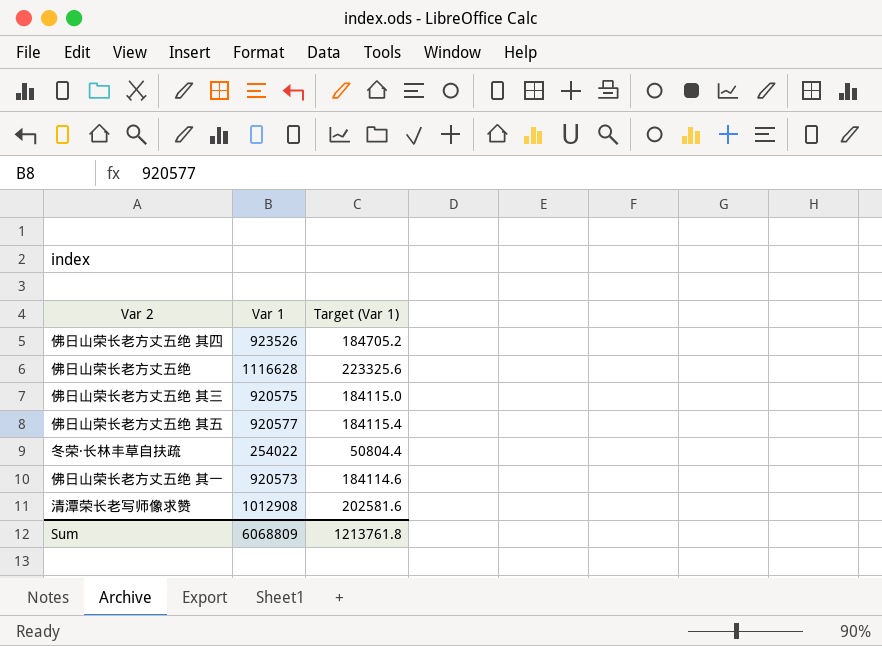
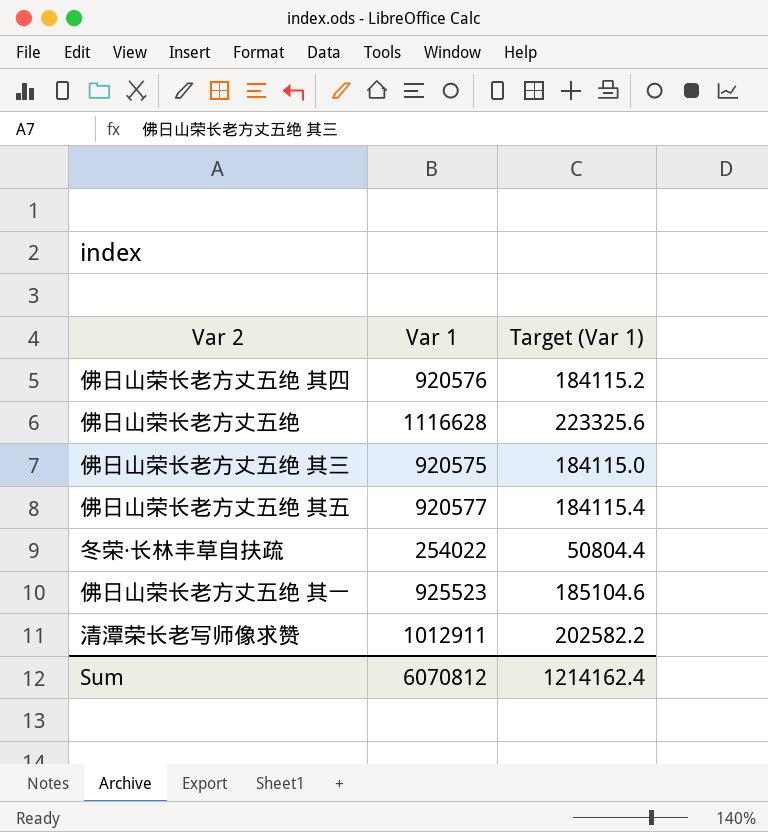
佛日山荣长老方丈五绝 其四 | Var 1: 923526 -> 920576
佛日山荣长老方丈五绝 其四 | Target (Var 1): 184705.2 -> 184115.2
佛日山荣长老方丈五绝 其一 | Var 1: 920573 -> 925523
佛日山荣长老方丈五绝 其一 | Target (Var 1): 184114.6 -> 185104.6
清潭荣长老写师像求赞 | Var 1: 1012908 -> 1012911
清潭荣长老写师像求赞 | Target (Var 1): 202581.6 -> 202582.2
Sum | Var 1: 6068809 -> 6070812
Sum | Target (Var 1): 1213761.8 -> 1214162.4

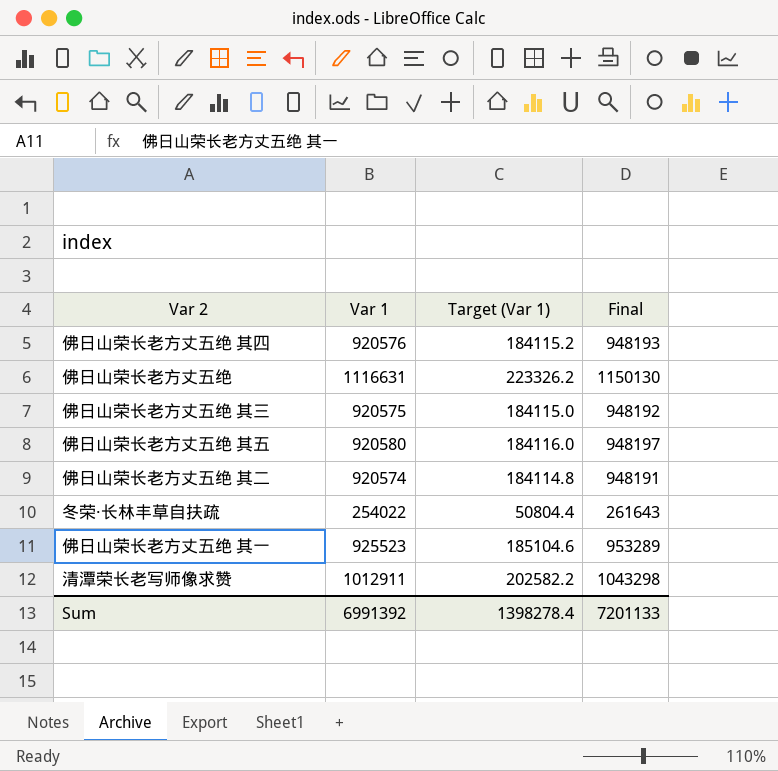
column Final | formula: none -> [Var 1] * 1.03
佛日山荣长老方丈五绝 | Var 1: 1116628 -> 1116631
佛日山荣长老方丈五绝 | Target (Var 1): 223325.6 -> 223326.2
佛日山荣长老方丈五绝 其五 | Var 1: 920577 -> 920580
佛日山荣长老方丈五绝 其五 | Target (Var 1): 184115.4 -> 184116.0
row 佛日山荣长老方丈五绝 其二: none -> 920574 | 184114.8 | 948191
Sum | Var 1: 6070812 -> 6991392
Sum | Target (Var 1): 1214162.4 -> 1398278.4

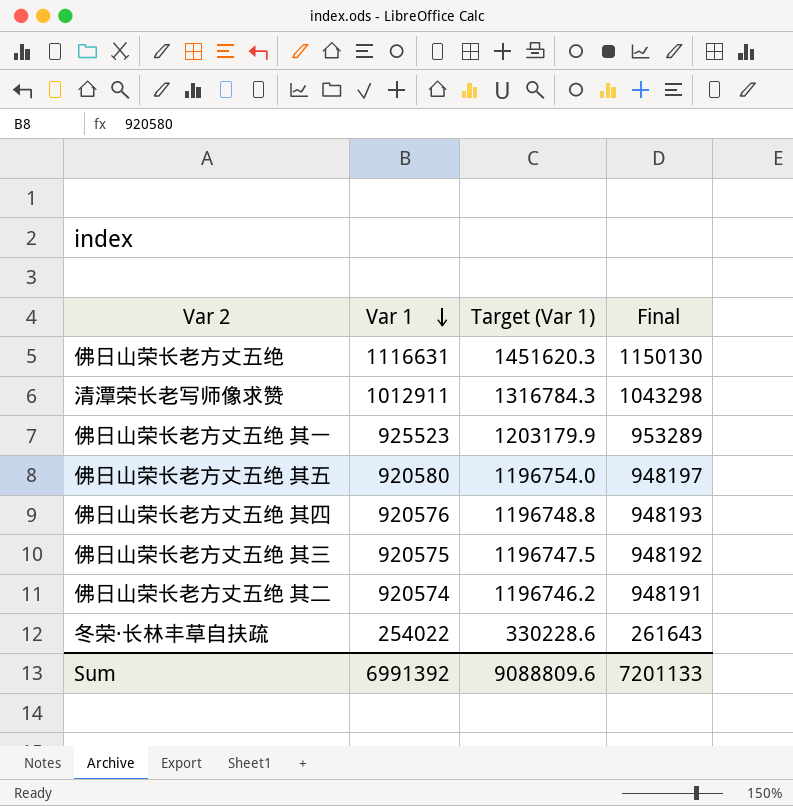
row order: none -> Var 1 descending
column Target (Var 1) | formula: [Var 1] * 0.2 -> [Var 1] * 1.3
Sum | Target (Var 1): 1398278.4 -> 9088809.6

